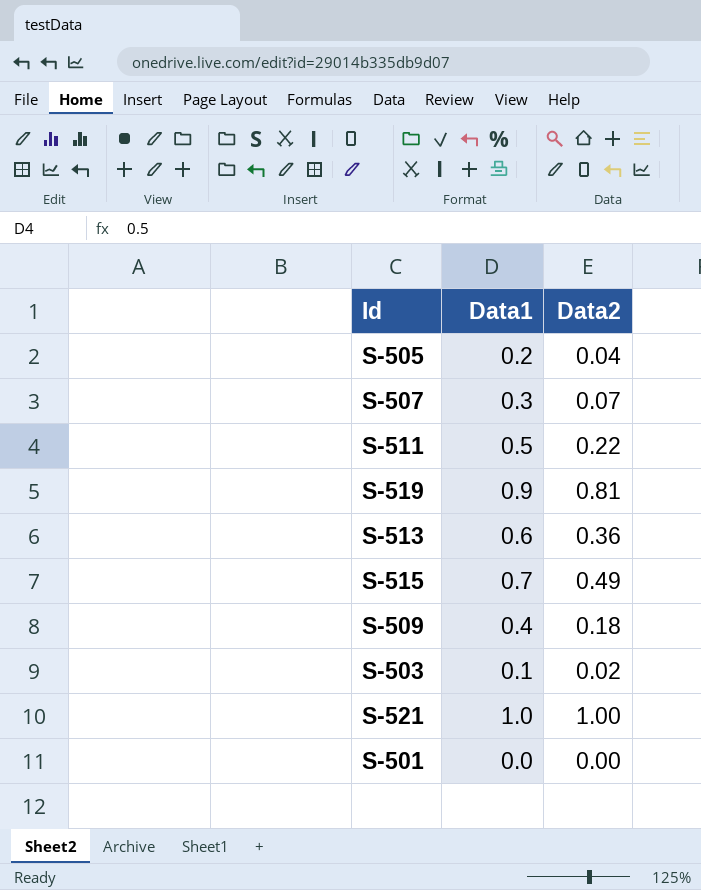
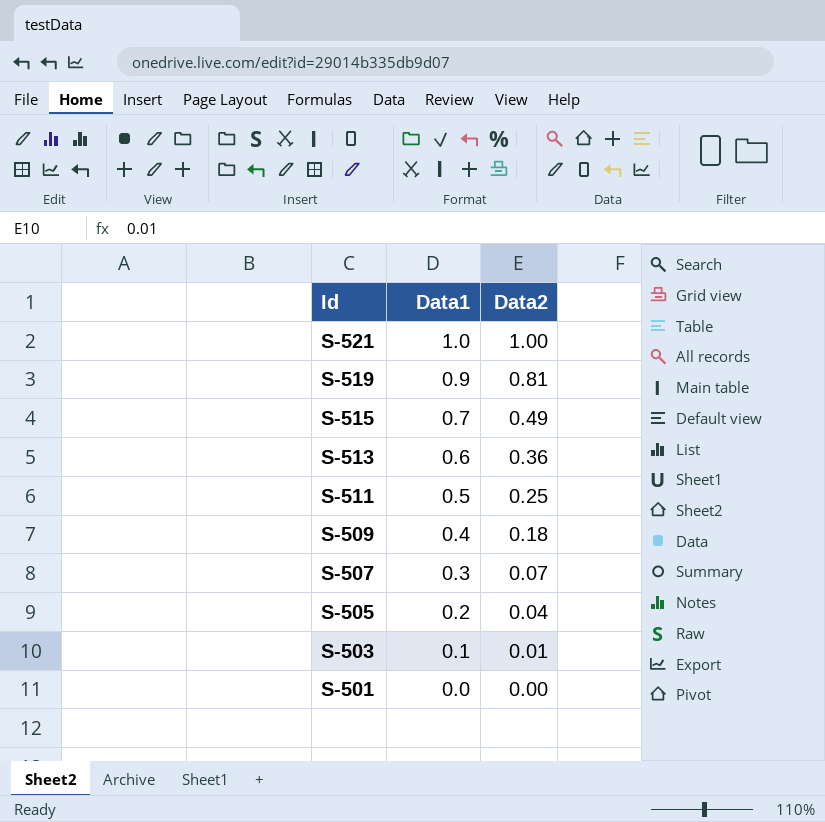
row order: none -> Id descending
S-511 | Data2: 0.22 -> 0.25
S-503 | Data2: 0.02 -> 0.01

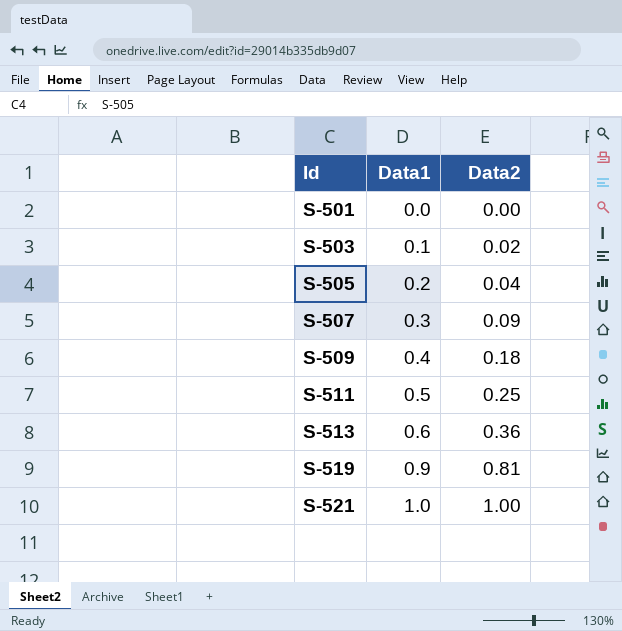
row order: Id descending -> Id ascending
row S-515: 0.7 | 0.49 -> none
S-503 | Data2: 0.01 -> 0.02
S-507 | Data2: 0.07 -> 0.09

